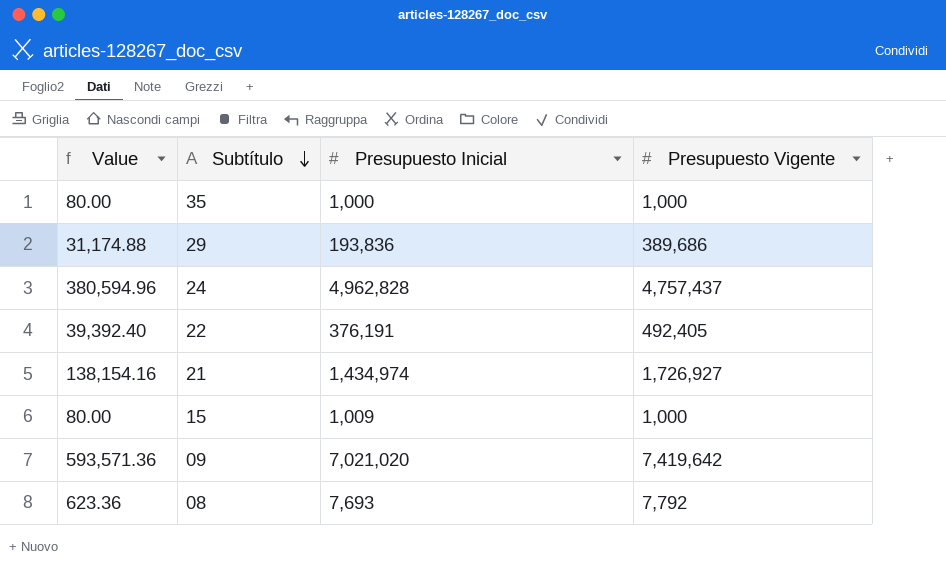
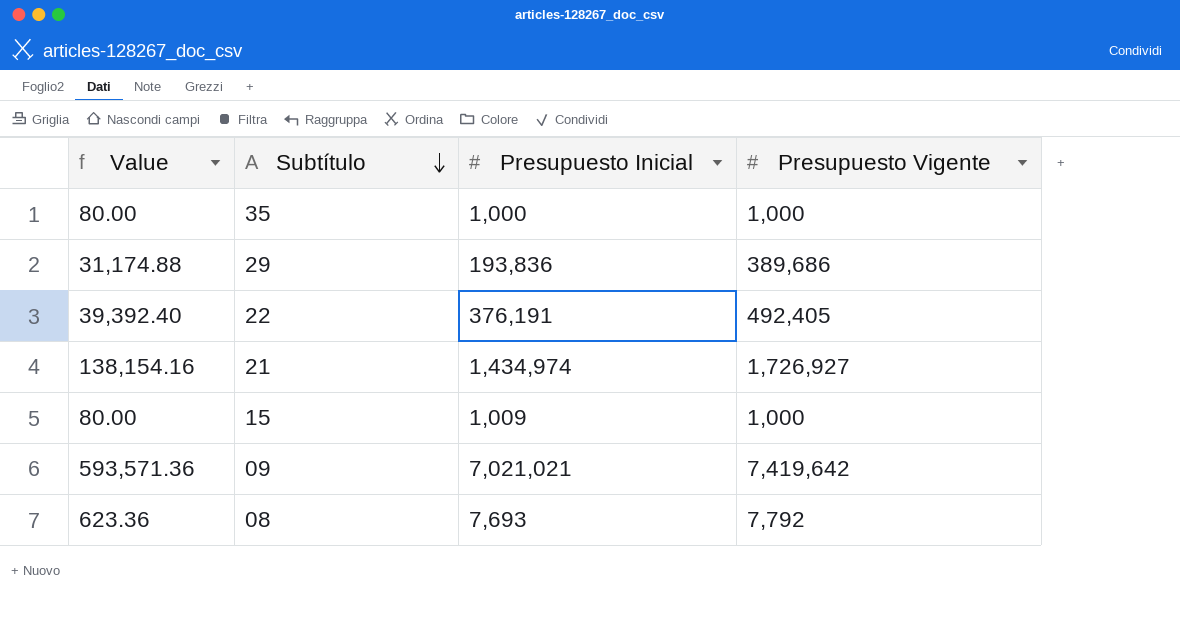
row 24: 380,594.96 | 4,962,828 | 4,757,437 -> none
09 | Presupuesto Inicial: 7,021,020 -> 7,021,021

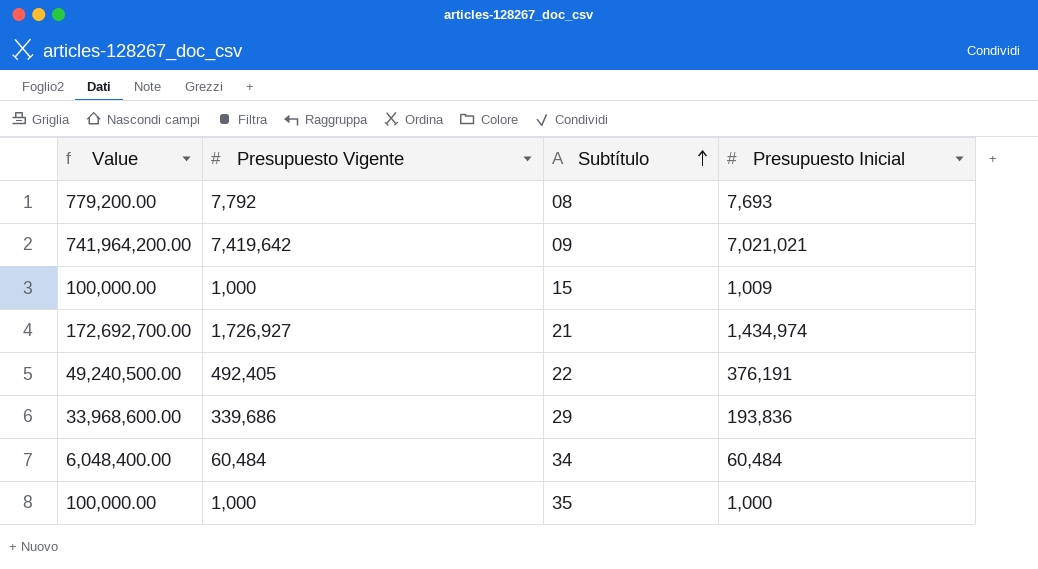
row order: Subtítulo descending -> Subtítulo ascending
column Value | formula: [Presupuesto Vigente] * 0.08 -> [Presupuesto Vigente] * 100
column Presupuesto Vigente | position: 4 -> 2
29 | Presupuesto Vigente: 389,686 -> 339,686
row 34: none -> 6,048,400.00 | 60,484 | 60,484

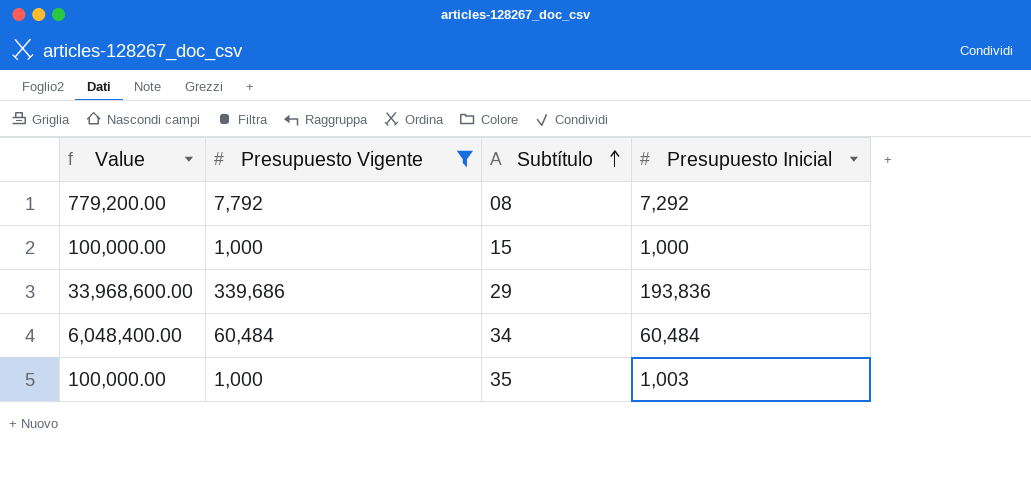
filter: none -> Presupuesto Vigente <= 339,686
08 | Presupuesto Inicial: 7,693 -> 7,292
15 | Presupuesto Inicial: 1,009 -> 1,000
35 | Presupuesto Inicial: 1,000 -> 1,003

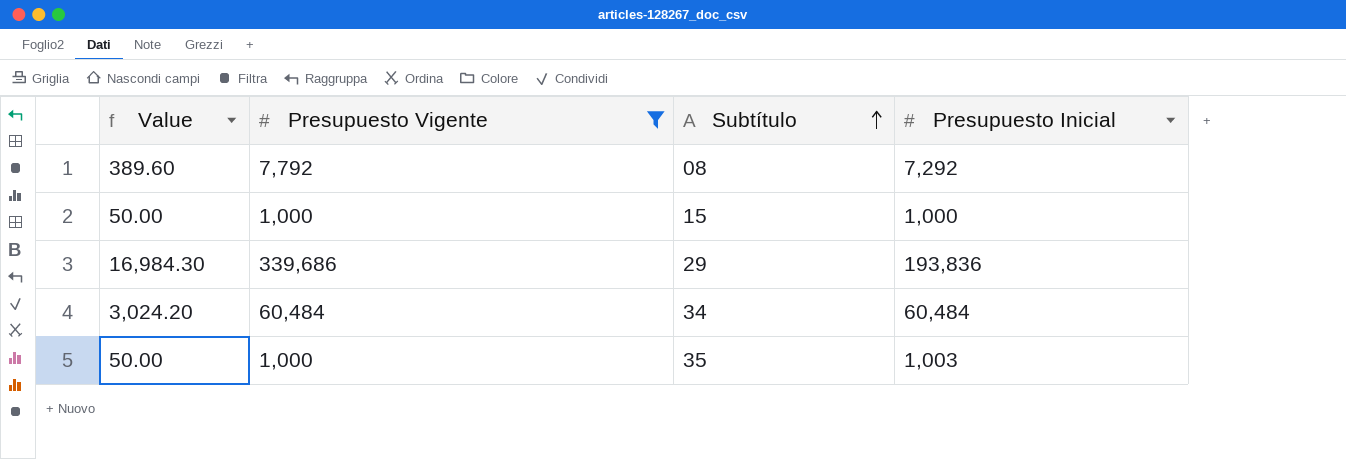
column Value | formula: [Presupuesto Vigente] * 100 -> [Presupuesto Vigente] * 0.05

